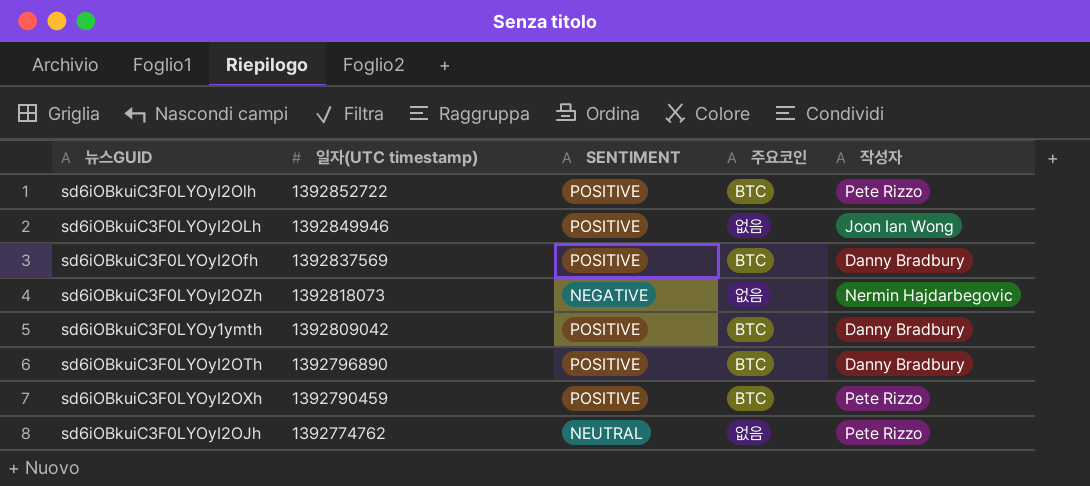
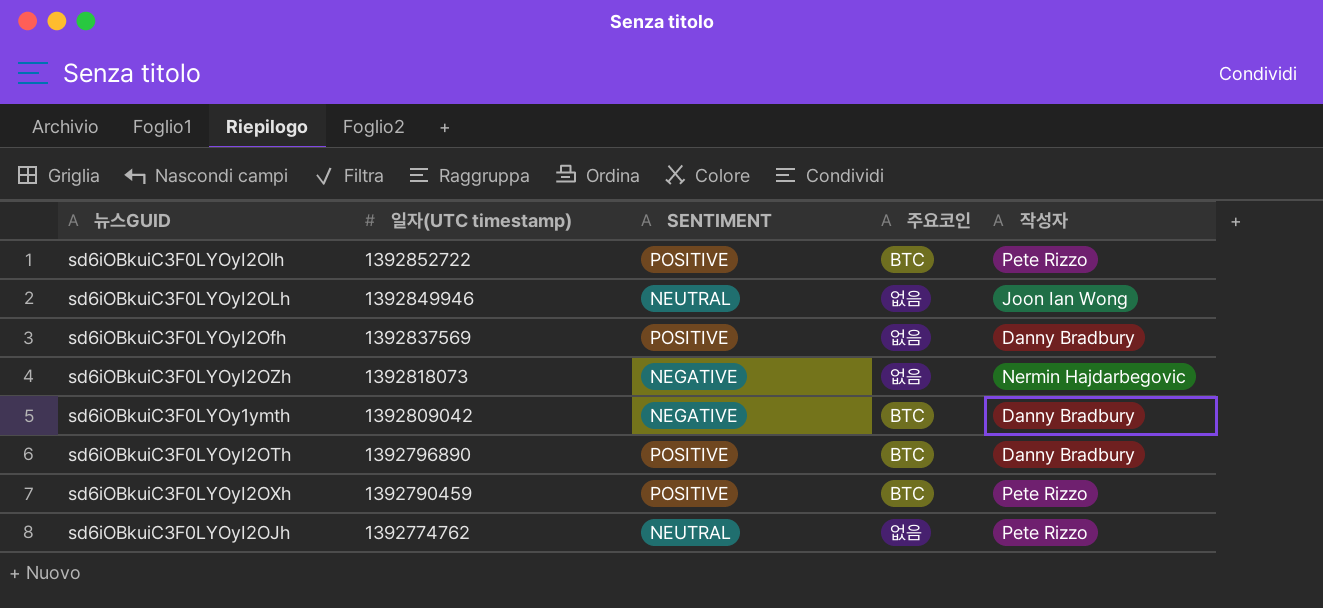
sd6iOBkuiC3F0LYOyI2OLh | SENTIMENT: POSITIVE -> NEUTRAL
sd6iOBkuiC3F0LYOyI2Ofh | 주요코인: BTC -> 없음
sd6iOBkuiC3F0LYOy1ymth | SENTIMENT: POSITIVE -> NEGATIVE

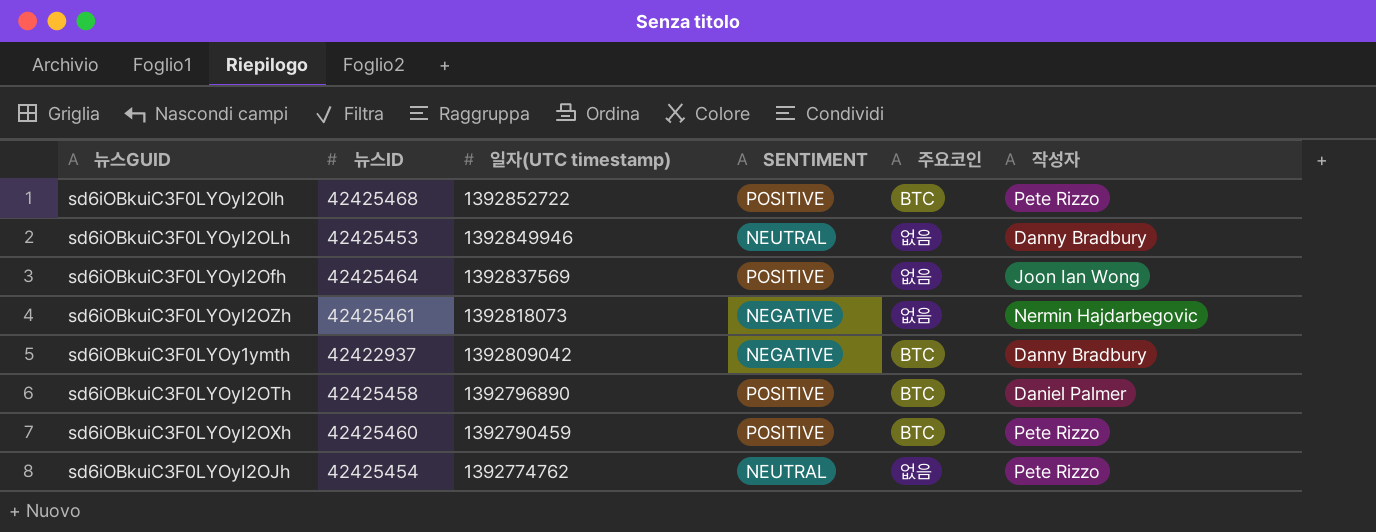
column 뉴스ID | position: none -> 2
sd6iOBkuiC3F0LYOyI2OLh | 작성자: Joon Ian Wong -> Danny Bradbury
sd6iOBkuiC3F0LYOyI2Ofh | 작성자: Danny Bradbury -> Joon Ian Wong
sd6iOBkuiC3F0LYOyI2OTh | 작성자: Danny Bradbury -> Daniel Palmer

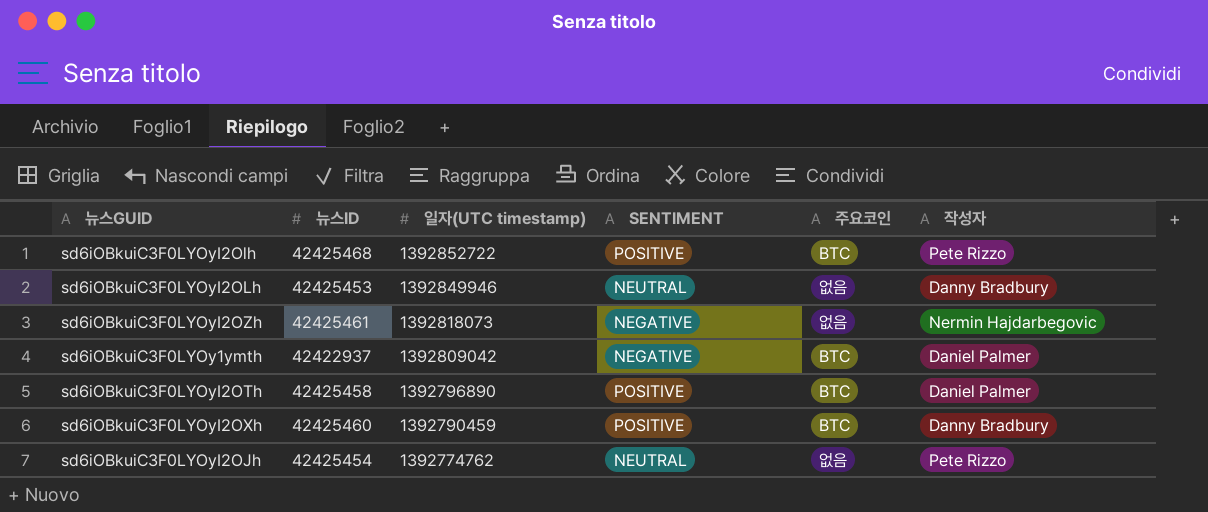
row sd6iOBkuiC3F0LYOyI2Ofh: 42425464 | 1392837569 | POSITIVE | 없음 | Joon Ian Wong -> none
sd6iOBkuiC3F0LYOy1ymth | 작성자: Danny Bradbury -> Daniel Palmer
sd6iOBkuiC3F0LYOyI2OXh | 작성자: Pete Rizzo -> Danny Bradbury

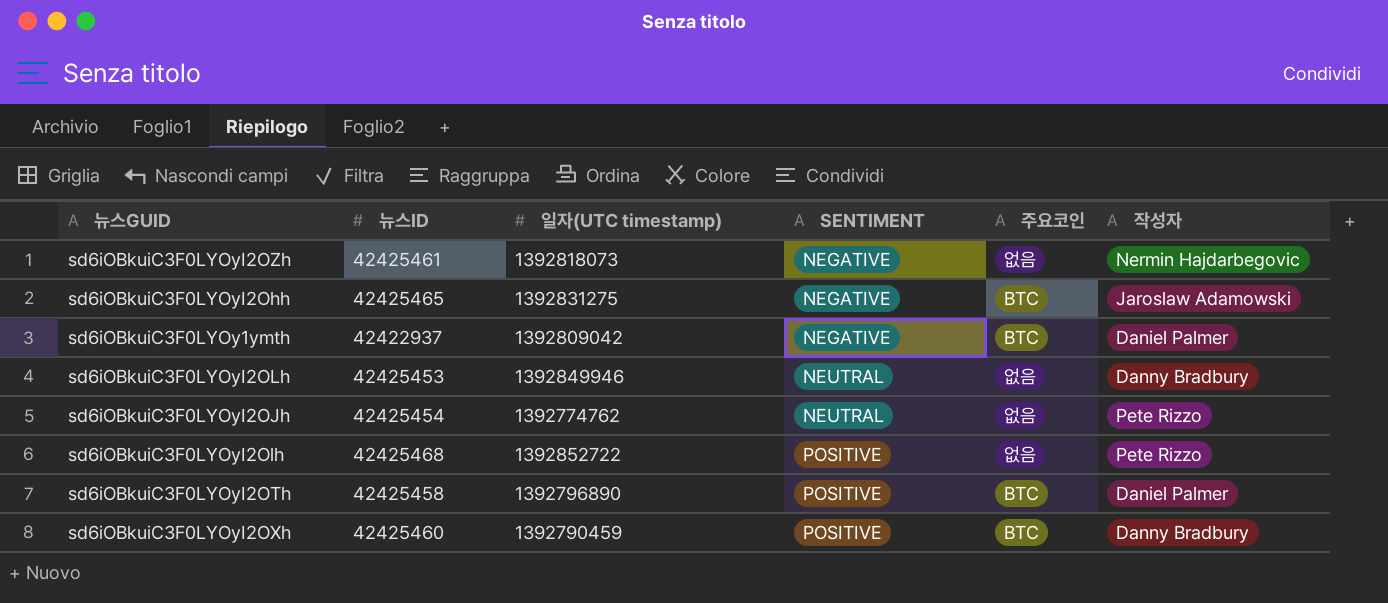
row order: 일자(UTC timestamp) descending -> SENTIMENT ascending
row sd6iOBkuiC3F0LYOyI2Ohh: none -> 42425465 | 1392831275 | NEGATIVE | BTC | Jaroslaw Adamowski
sd6iOBkuiC3F0LYOyI2Olh | 주요코인: BTC -> 없음

